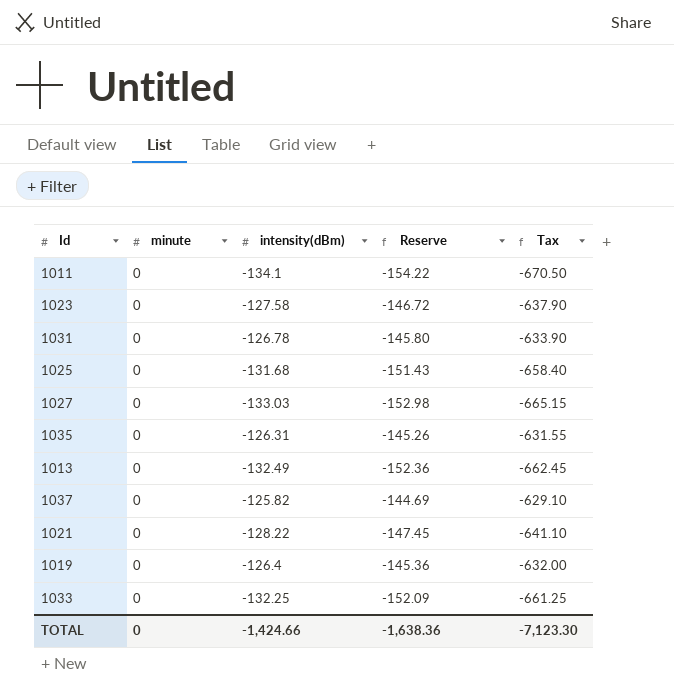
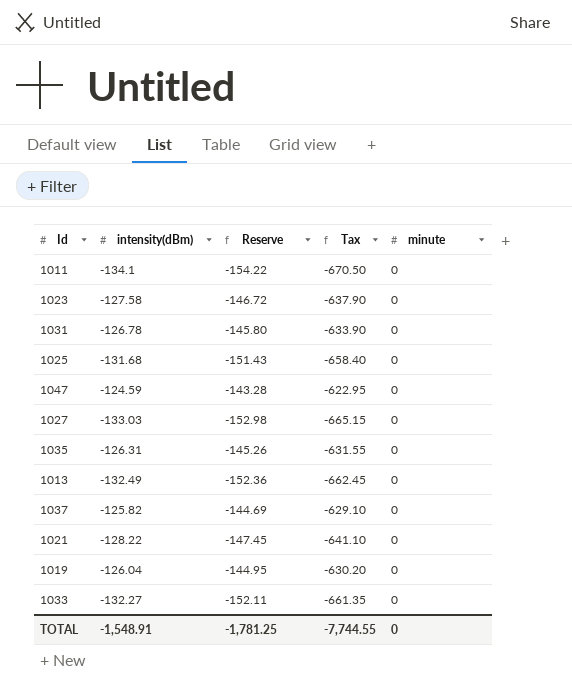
column minute | position: 2 -> 5
row 1047: none -> -124.59 | -143.28 | -622.95 | 0
1019 | intensity(dBm): -126.4 -> -126.04
1019 | Reserve: -145.36 -> -144.95
1019 | Tax: -632.00 -> -630.20
1033 | intensity(dBm): -132.25 -> -132.27
1033 | Reserve: -152.09 -> -152.11
1033 | Tax: -661.25 -> -661.35
TOTAL | intensity(dBm): -1,424.66 -> -1,548.91
TOTAL | Reserve: -1,638.36 -> -1,781.25
TOTAL | Tax: -7,123.30 -> -7,744.55

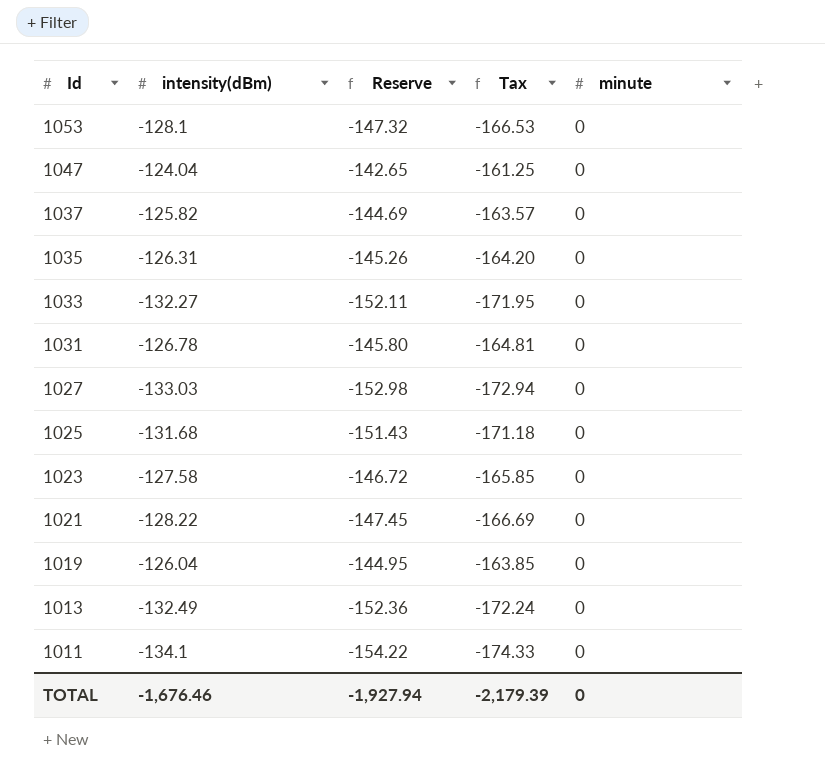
row order: none -> Id descending
column Tax | formula: [intensity(dBm)] * 5 -> [intensity(dBm)] * 1.3
row 1053: none -> -128.1 | -147.32 | -166.53 | 0
1047 | intensity(dBm): -124.59 -> -124.04
1047 | Reserve: -143.28 -> -142.65
TOTAL | intensity(dBm): -1,548.91 -> -1,676.46
TOTAL | Reserve: -1,781.25 -> -1,927.94
TOTAL | Tax: -7,744.55 -> -2,179.39

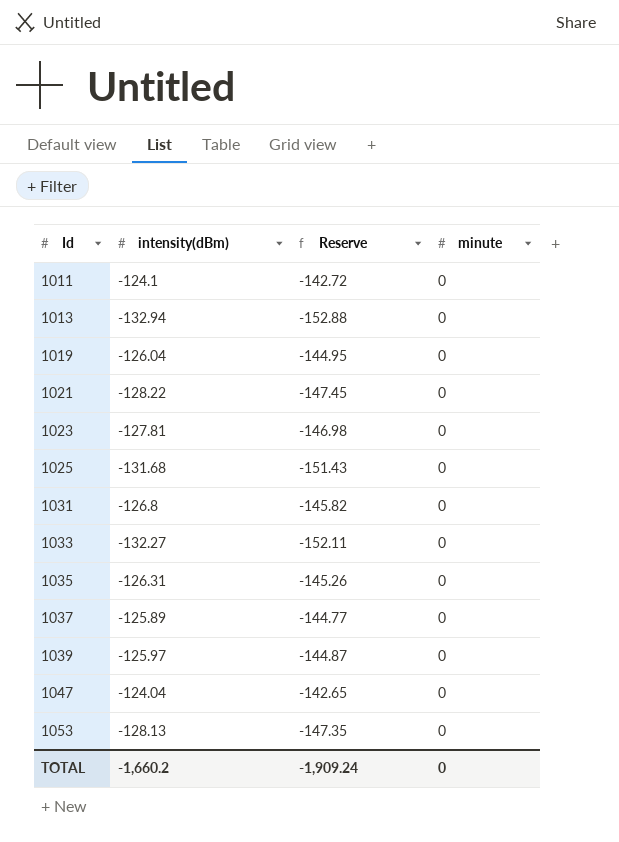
row order: Id descending -> Id ascending
column Tax | formula: [intensity(dBm)] * 1.3 -> none
row 1027: -133.03 | -152.98 | -172.94 | 0 -> none
1011 | intensity(dBm): -134.1 -> -124.1
1011 | Reserve: -154.22 -> -142.72
1013 | intensity(dBm): -132.49 -> -132.94
1013 | Reserve: -152.36 -> -152.88
1023 | intensity(dBm): -127.58 -> -127.81
1023 | Reserve: -146.72 -> -146.98
1031 | intensity(dBm): -126.78 -> -126.8
1031 | Reserve: -145.80 -> -145.82
1037 | intensity(dBm): -125.82 -> -125.89
1037 | Reserve: -144.69 -> -144.77
row 1039: none -> -125.97 | -144.87 | 0
1053 | intensity(dBm): -128.1 -> -128.13
1053 | Reserve: -147.32 -> -147.35
TOTAL | intensity(dBm): -1,676.46 -> -1,660.2
TOTAL | Reserve: -1,927.94 -> -1,909.24

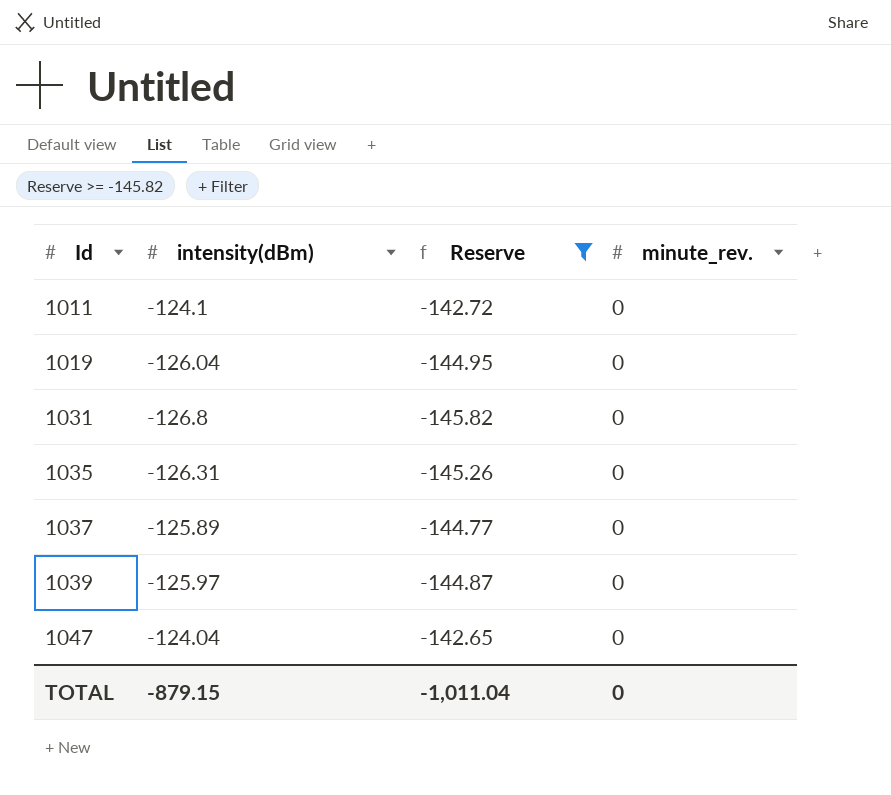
filter: none -> Reserve >= -145.82
column name: minute -> minute_rev.
TOTAL | intensity(dBm): -1,660.2 -> -879.15
TOTAL | Reserve: -1,909.24 -> -1,011.04

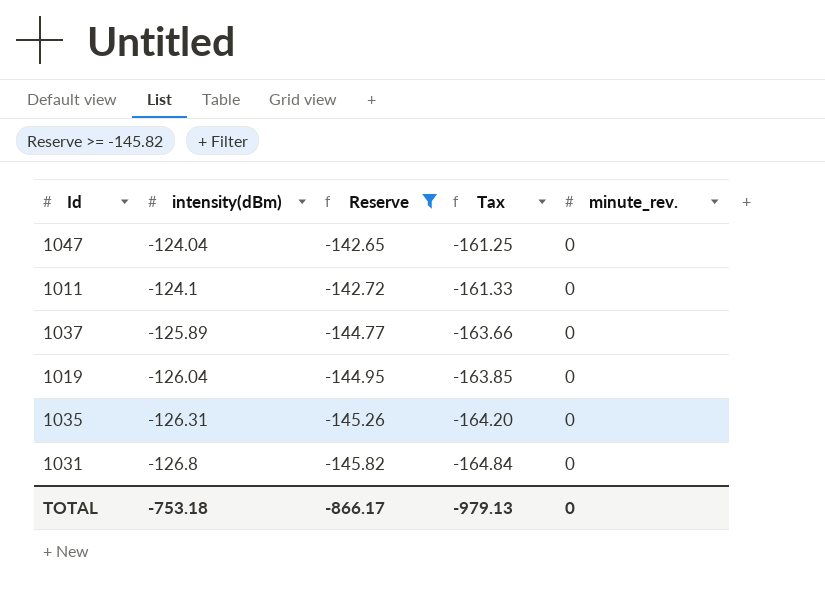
row order: Id ascending -> intensity(dBm) descending
column Tax | formula: none -> [intensity(dBm)] * 1.3
row 1039: -125.97 | -144.87 | 0 -> none
TOTAL | intensity(dBm): -879.15 -> -753.18
TOTAL | Reserve: -1,011.04 -> -866.17

